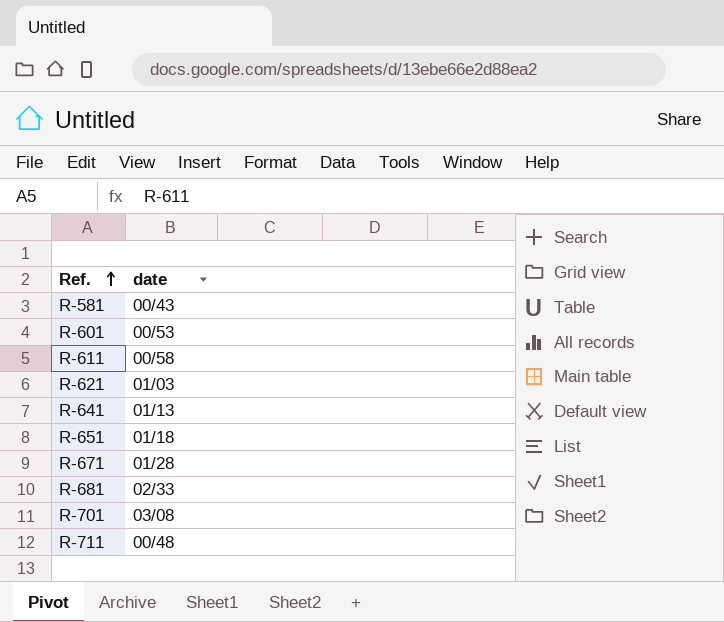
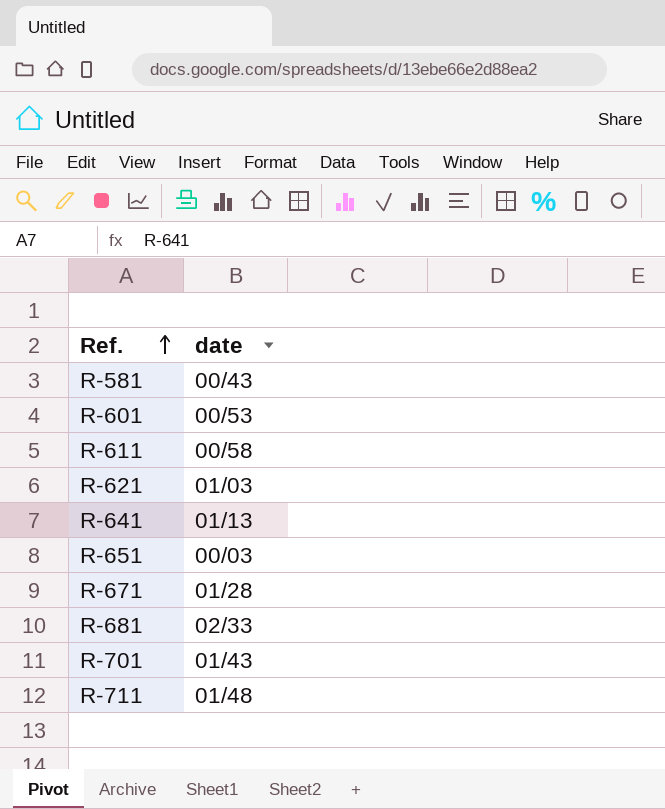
R-651 | date: 01/18 -> 00/03
R-701 | date: 03/08 -> 01/43
R-711 | date: 00/48 -> 01/48

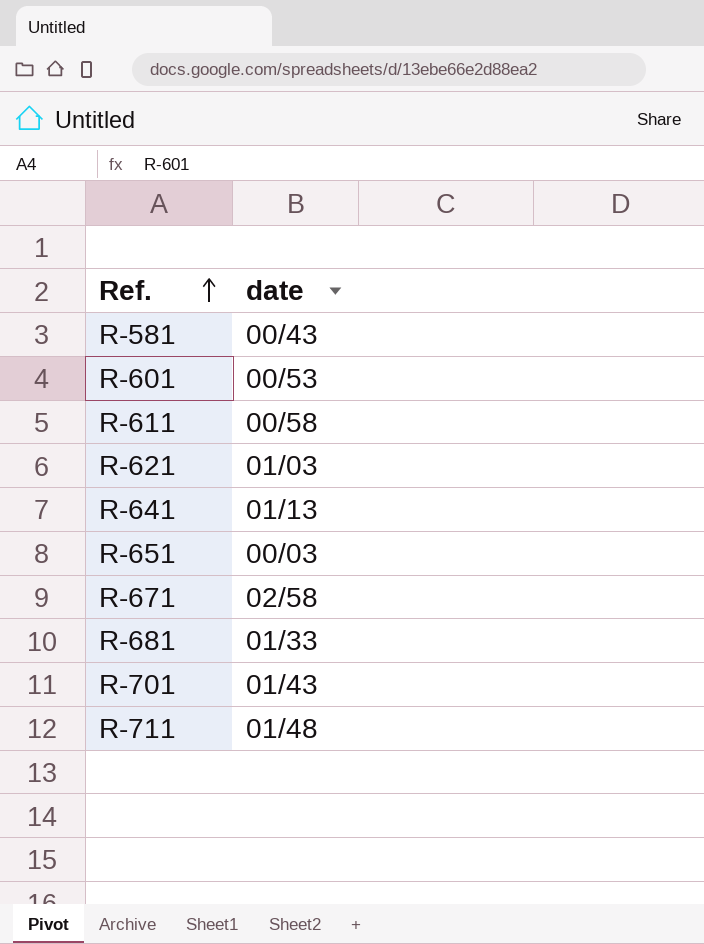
R-671 | date: 01/28 -> 02/58
R-681 | date: 02/33 -> 01/33

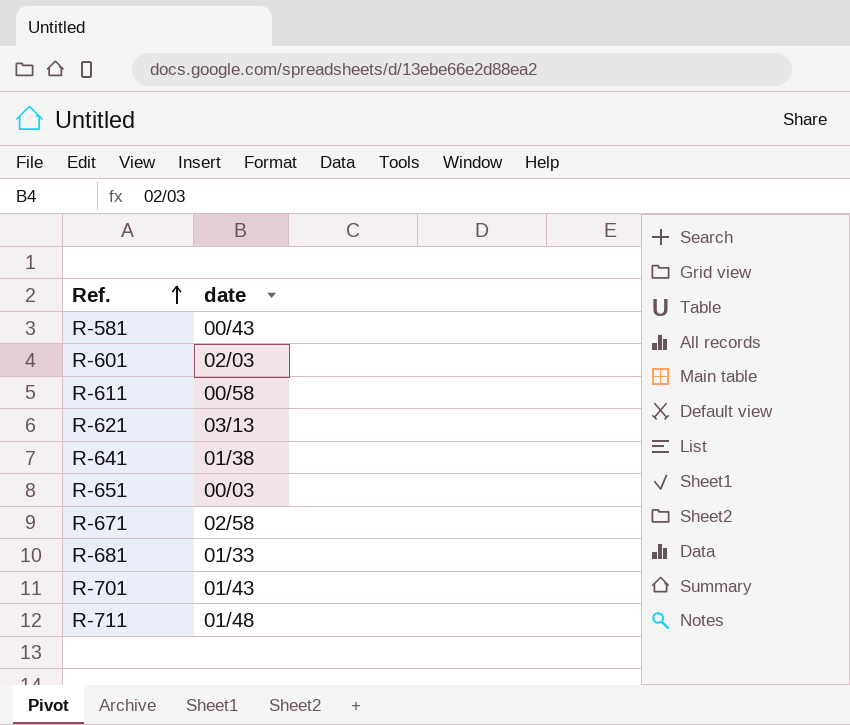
R-601 | date: 00/53 -> 02/03
R-621 | date: 01/03 -> 03/13
R-641 | date: 01/13 -> 01/38

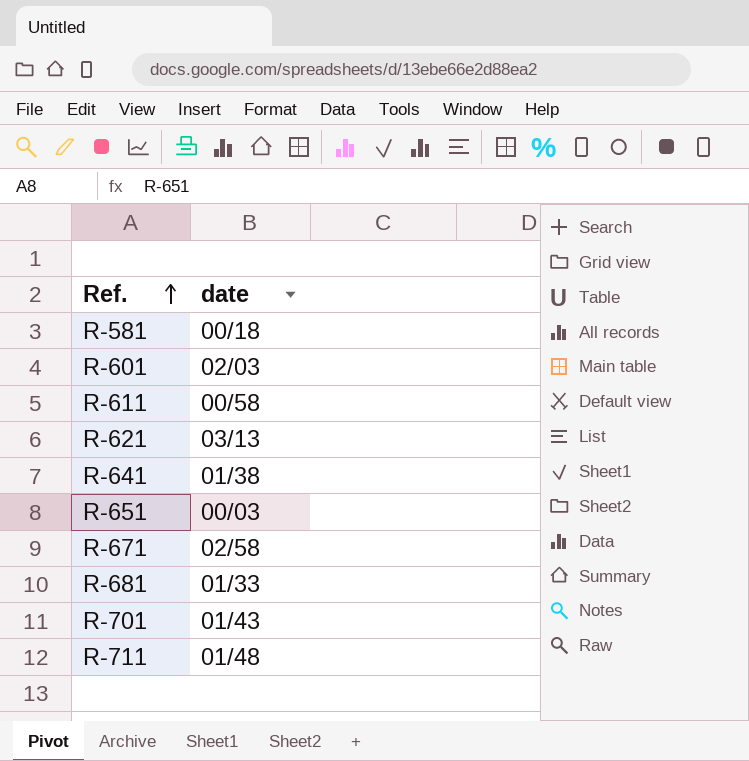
R-581 | date: 00/43 -> 00/18

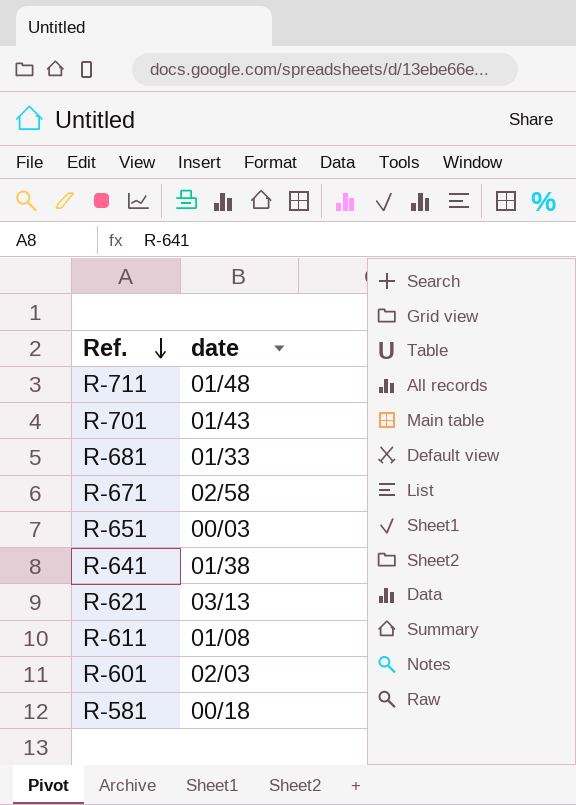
row order: Ref. ascending -> Ref. descending
R-611 | date: 00/58 -> 01/08

